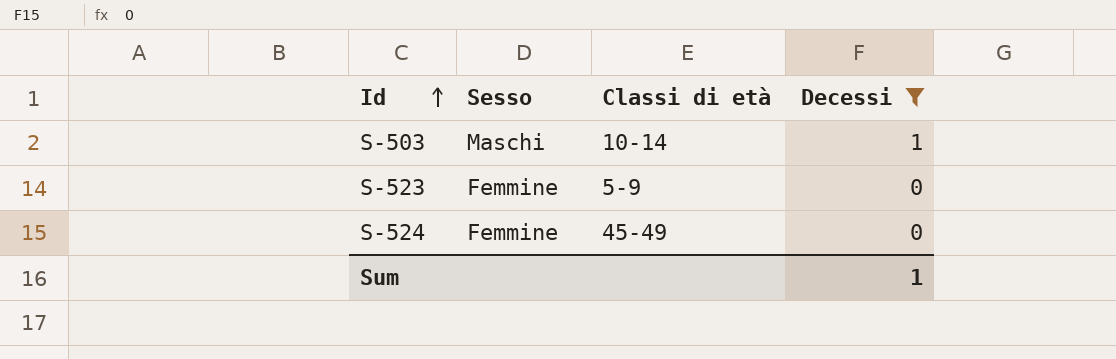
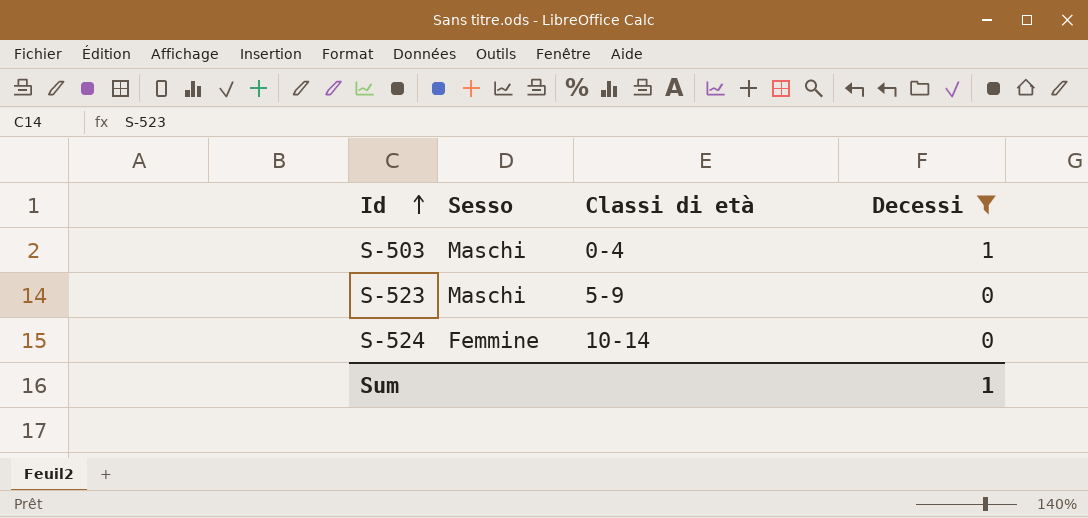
S-503 | Classi di età: 10-14 -> 0-4
S-523 | Sesso: Femmine -> Maschi
S-524 | Classi di età: 45-49 -> 10-14

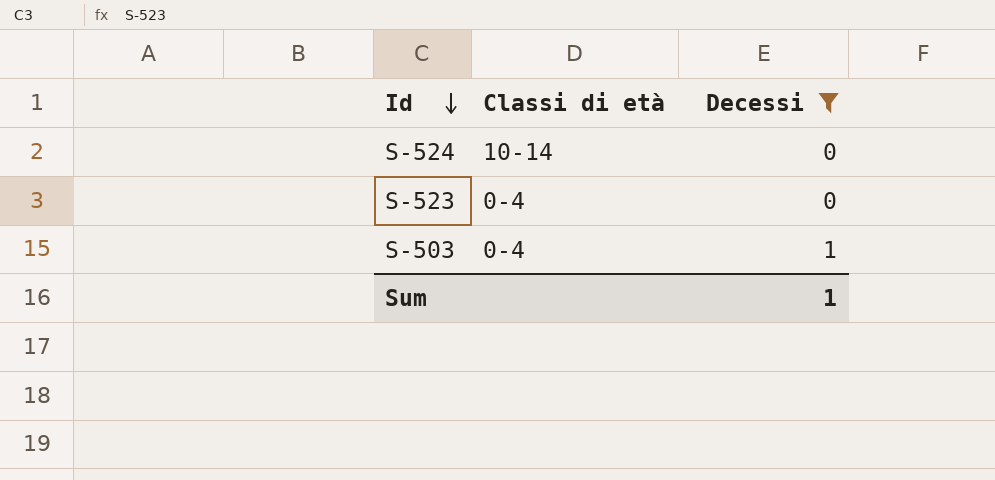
row order: Id ascending -> Id descending
column Sesso | position: 2 -> none
S-523 | Classi di età: 5-9 -> 0-4

